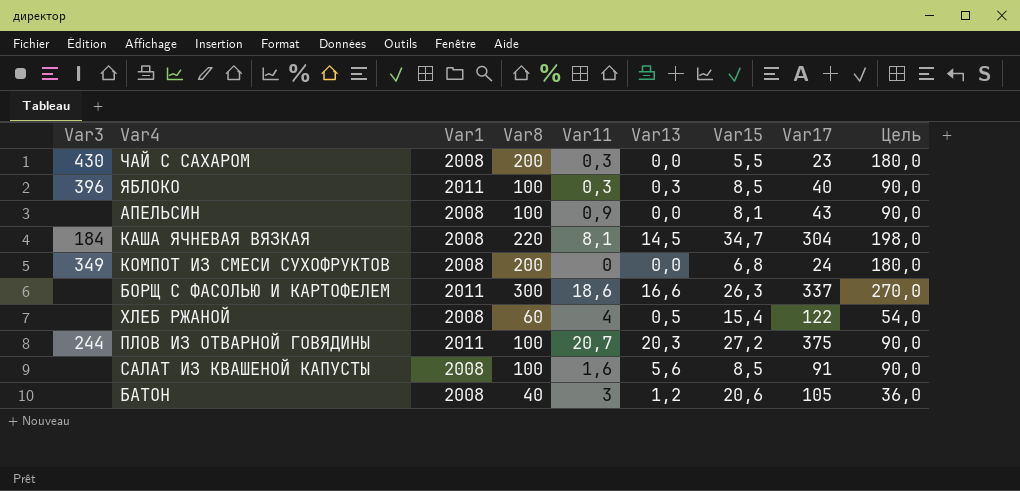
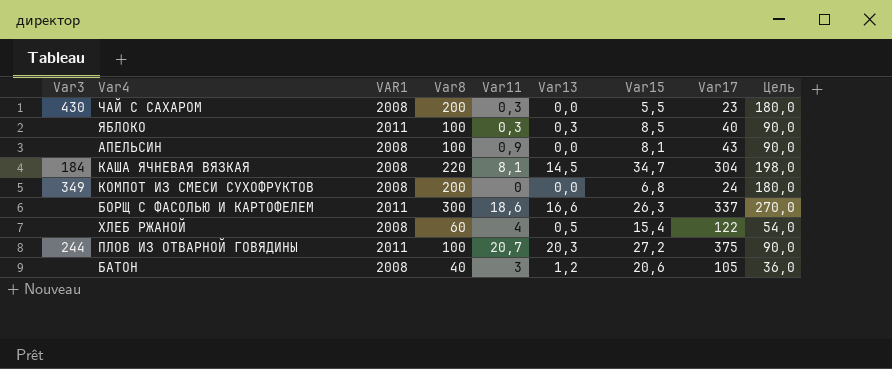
column name: Var1 -> VAR1
row САЛАТ ИЗ КВАШЕНОЙ КАПУСТЫ: none | 2008 | 100 | 1,6 | 5,6 | 8,5 | 91 | 90,0 -> none
ЯБЛОКО | Var3: 396 -> none

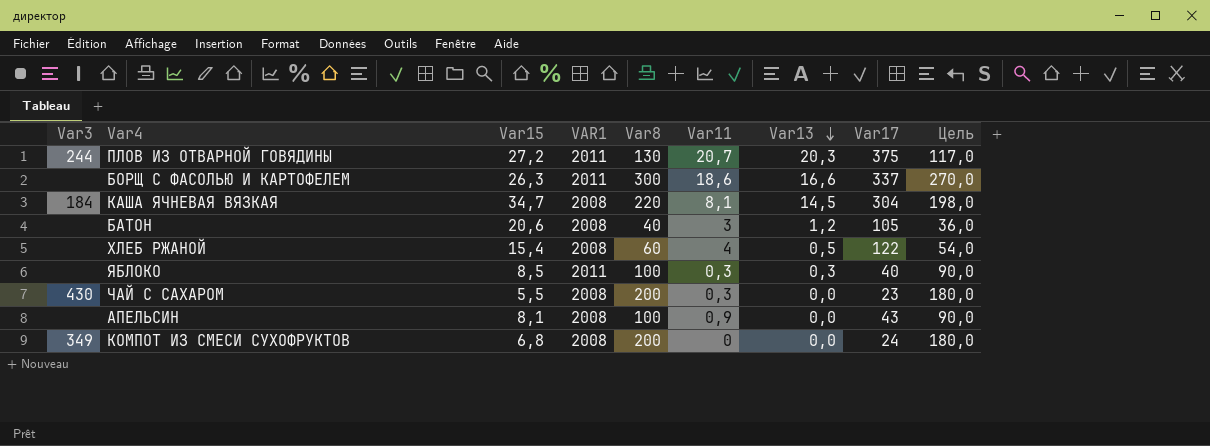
row order: none -> Var13 descending
column Var15 | position: 7 -> 3
ПЛОВ ИЗ ОТВАРНОЙ ГОВЯДИНЫ | Var8: 100 -> 130
ПЛОВ ИЗ ОТВАРНОЙ ГОВЯДИНЫ | Цель: 90,0 -> 117,0

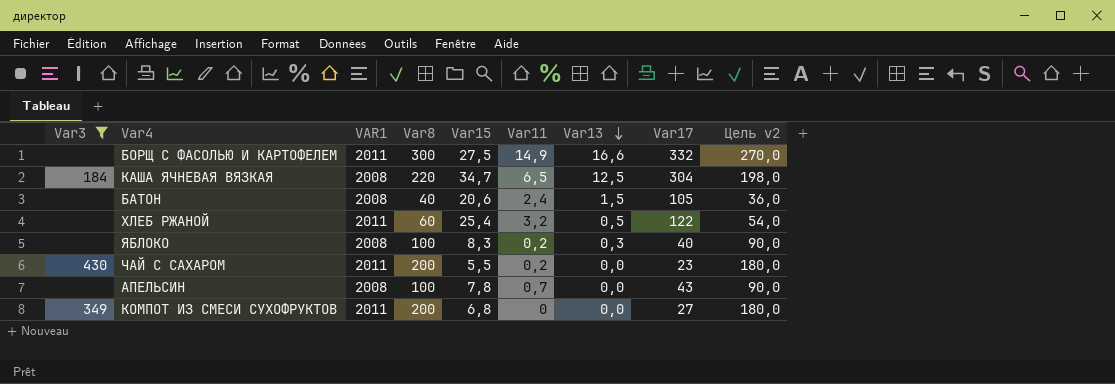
filter: none -> Var3 != 244
column Var15 | position: 3 -> 5
column name: Цель -> Цель v2
БОРЩ С ФАСОЛЬЮ И КАРТОФЕЛЕМ | Var15: 26,3 -> 27,5
БОРЩ С ФАСОЛЬЮ И КАРТОФЕЛЕМ | Var11: 18,6 -> 14,9
БОРЩ С ФАСОЛЬЮ И КАРТОФЕЛЕМ | Var17: 337 -> 332
КАША ЯЧНЕВАЯ ВЯЗКАЯ | Var11: 8,1 -> 6,5
КАША ЯЧНЕВАЯ ВЯЗКАЯ | Var13: 14,5 -> 12,5
БАТОН | Var11: 3 -> 2,4
БАТОН | Var13: 1,2 -> 1,5
ХЛЕБ РЖАНОЙ | VAR1: 2008 -> 2011
ХЛЕБ РЖАНОЙ | Var15: 15,4 -> 25,4
ХЛЕБ РЖАНОЙ | Var11: 4 -> 3,2
ЯБЛОКО | VAR1: 2011 -> 2008
ЯБЛОКО | Var15: 8,5 -> 8,3
ЯБЛОКО | Var11: 0,3 -> 0,2
ЧАЙ С САХАРОМ | VAR1: 2008 -> 2011
ЧАЙ С САХАРОМ | Var11: 0,3 -> 0,2
АПЕЛЬСИН | Var15: 8,1 -> 7,8
АПЕЛЬСИН | Var11: 0,9 -> 0,7
КОМПОТ ИЗ СМЕСИ СУХОФРУКТОВ | VAR1: 2008 -> 2011
КОМПОТ ИЗ СМЕСИ СУХОФРУКТОВ | Var17: 24 -> 27

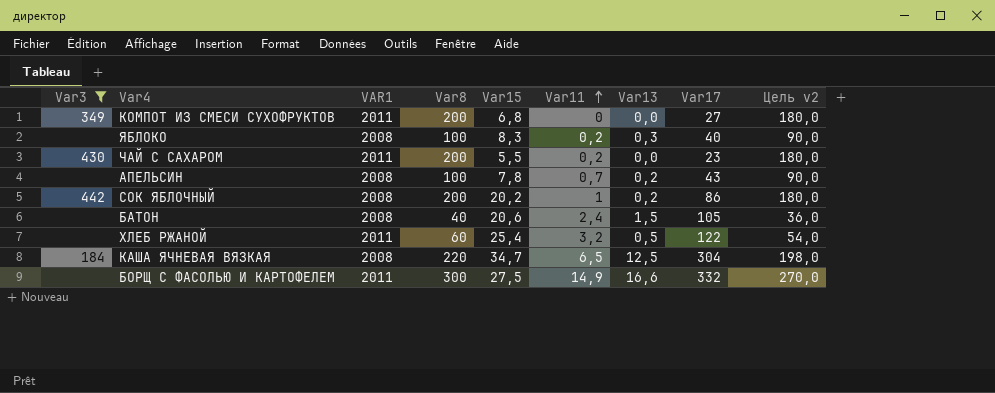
row order: Var13 descending -> Var11 ascending
АПЕЛЬСИН | Var13: 0,0 -> 0,2
row СОК ЯБЛОЧНЫЙ: none -> 442 | 2008 | 200 | 20,2 | 1 | 0,2 | 86 | 180,0

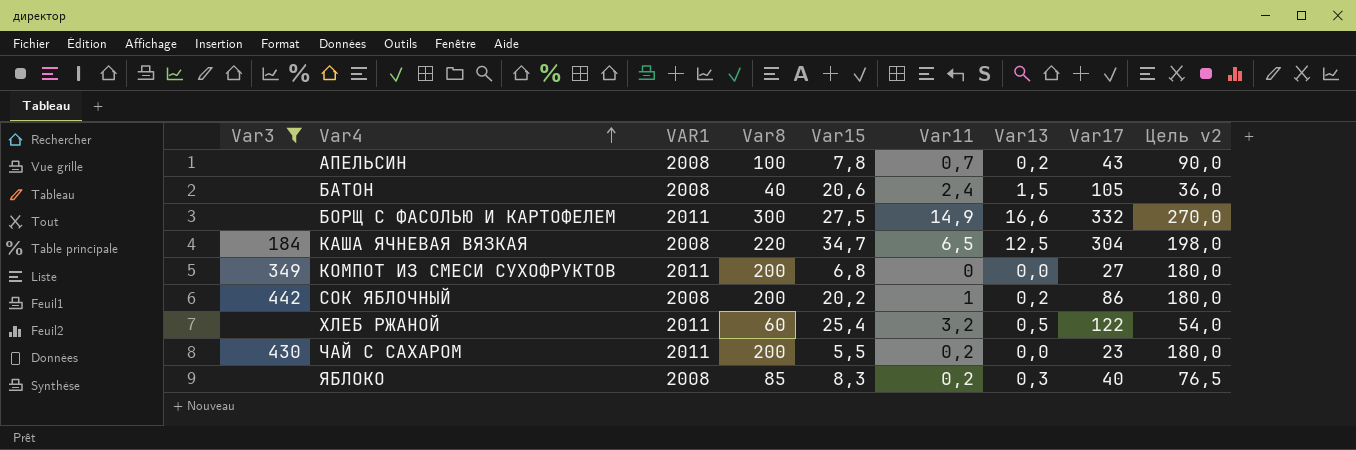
row order: Var11 ascending -> Var4 ascending
ЯБЛОКО | Var8: 100 -> 85
ЯБЛОКО | Цель v2: 90,0 -> 76,5

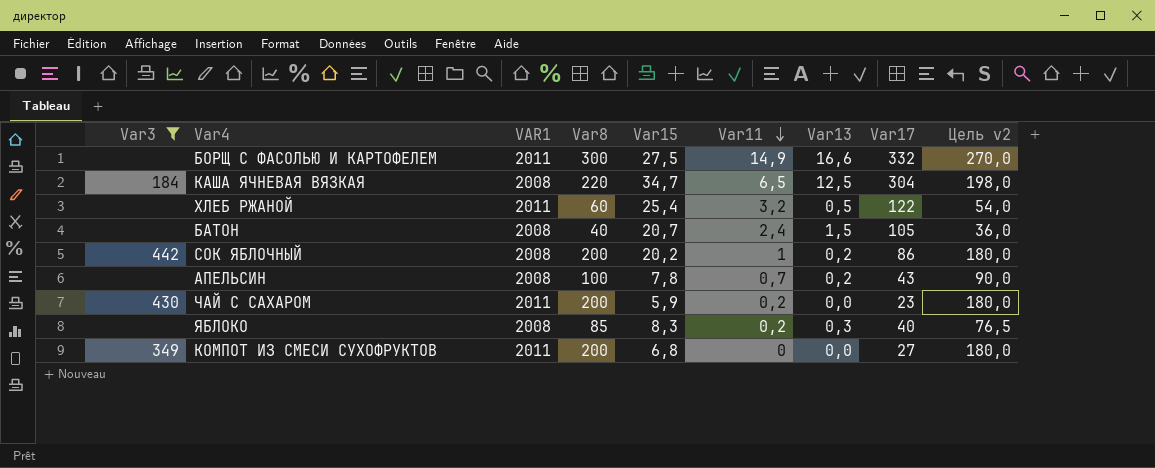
row order: Var4 ascending -> Var11 descending
БАТОН | Var15: 20,6 -> 20,7
ЧАЙ С САХАРОМ | Var15: 5,5 -> 5,9

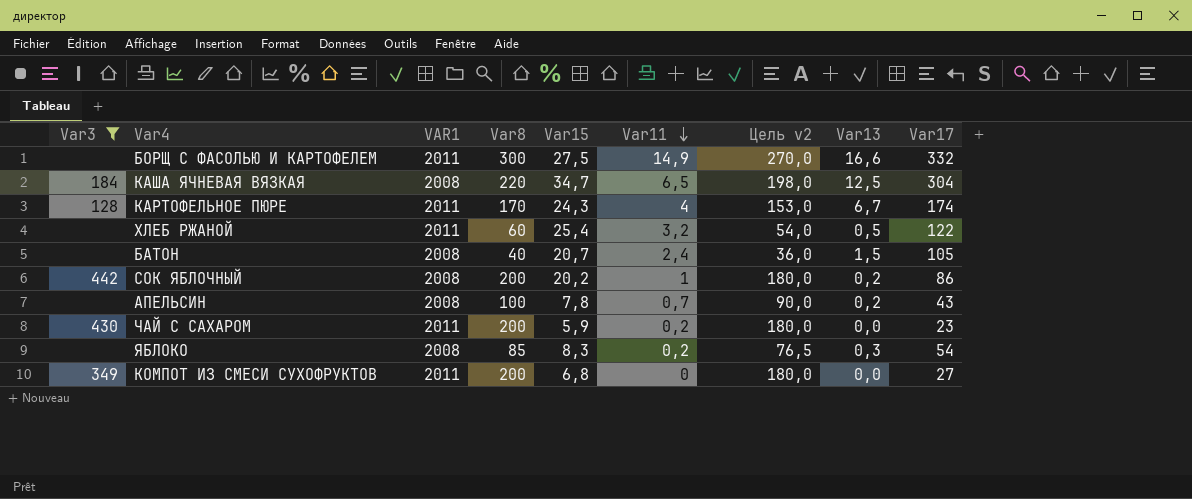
column Цель v2 | position: 9 -> 7
row КАРТОФЕЛЬНОЕ ПЮРЕ: none -> 128 | 2011 | 170 | 24,3 | 4 | 153,0 | 6,7 | 174
ЯБЛОКО | Var17: 40 -> 54

